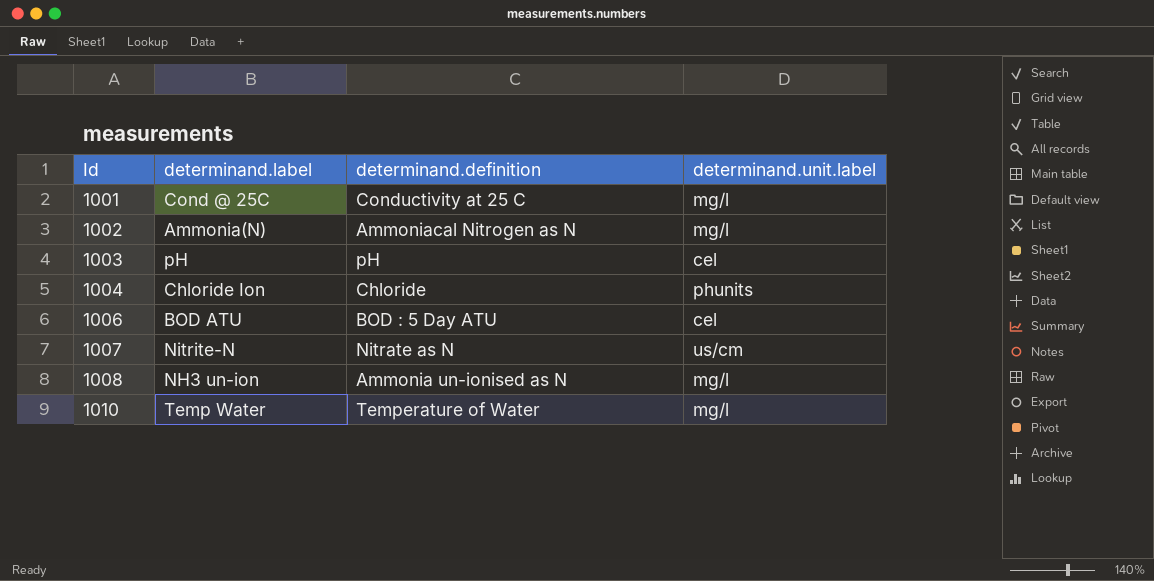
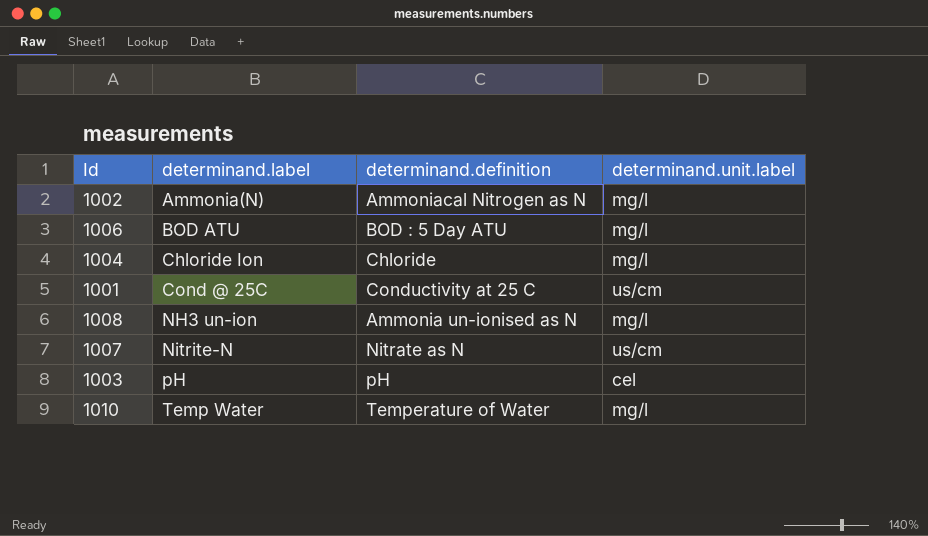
row order: Id ascending -> determinand.label ascending
1006 | determinand.unit.label: cel -> mg/l
1004 | determinand.unit.label: phunits -> mg/l
1001 | determinand.unit.label: mg/l -> us/cm

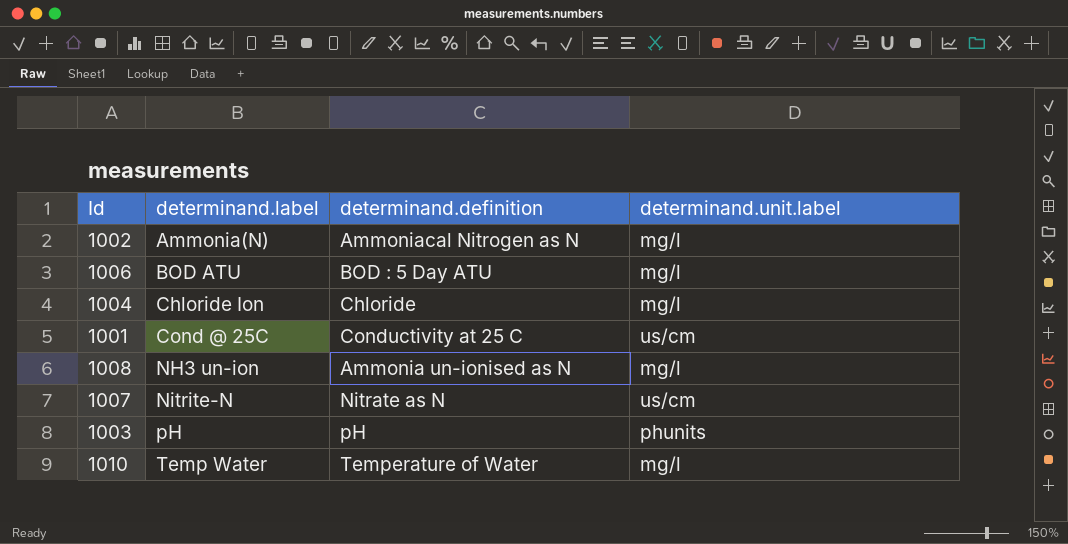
1003 | determinand.unit.label: cel -> phunits

